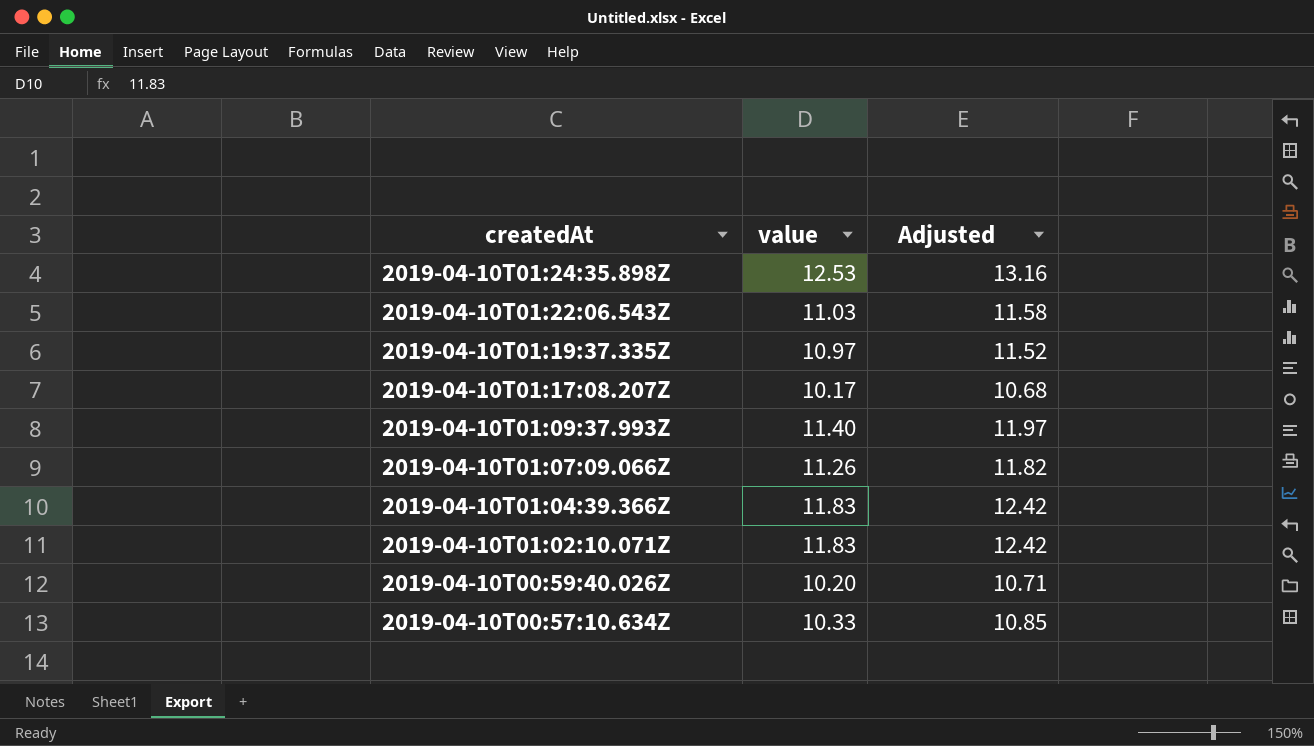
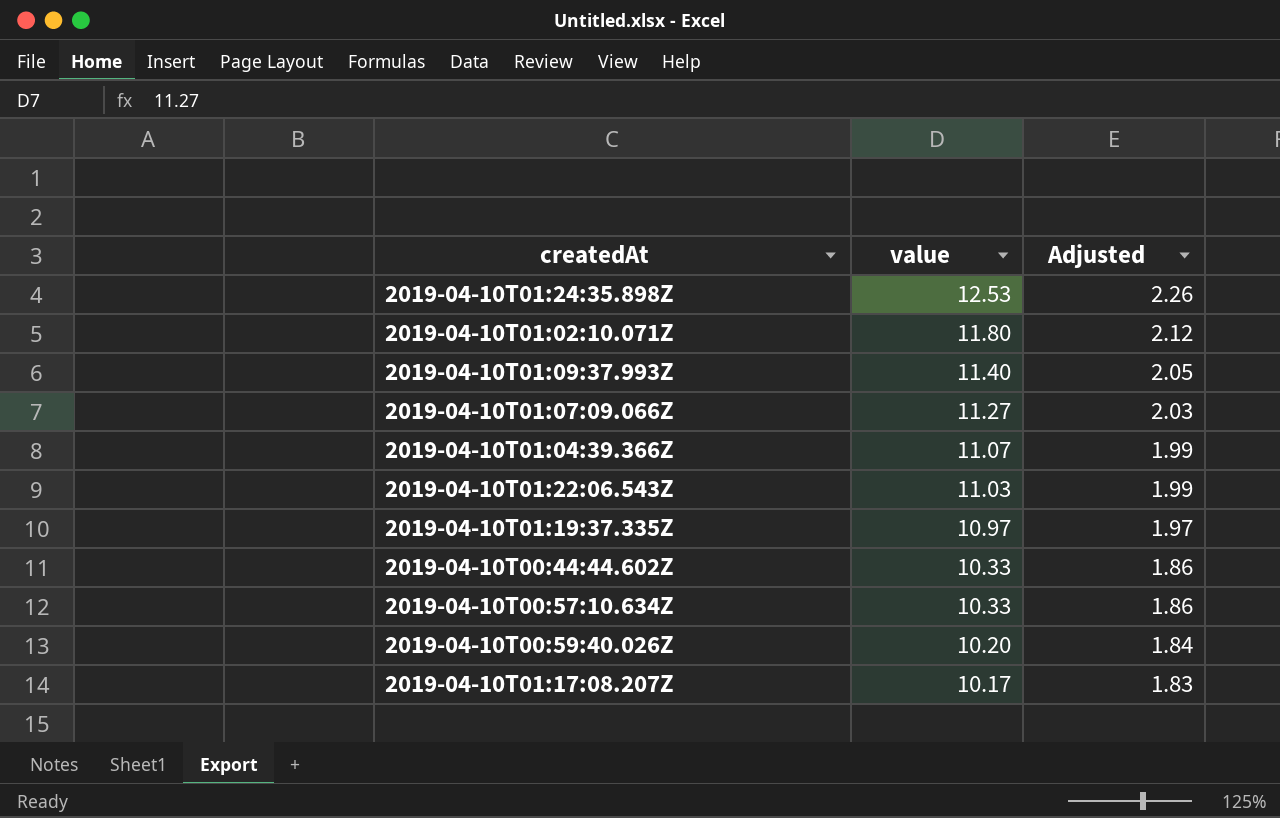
row order: createdAt descending -> value descending
column Adjusted | formula: [value] * 1.05 -> [value] * 0.18
2019-04-10T01:02:10.071Z | value: 11.83 -> 11.80
2019-04-10T01:07:09.066Z | value: 11.26 -> 11.27
2019-04-10T01:04:39.366Z | value: 11.83 -> 11.07
row 2019-04-10T00:44:44.602Z: none -> 10.33 | 1.86

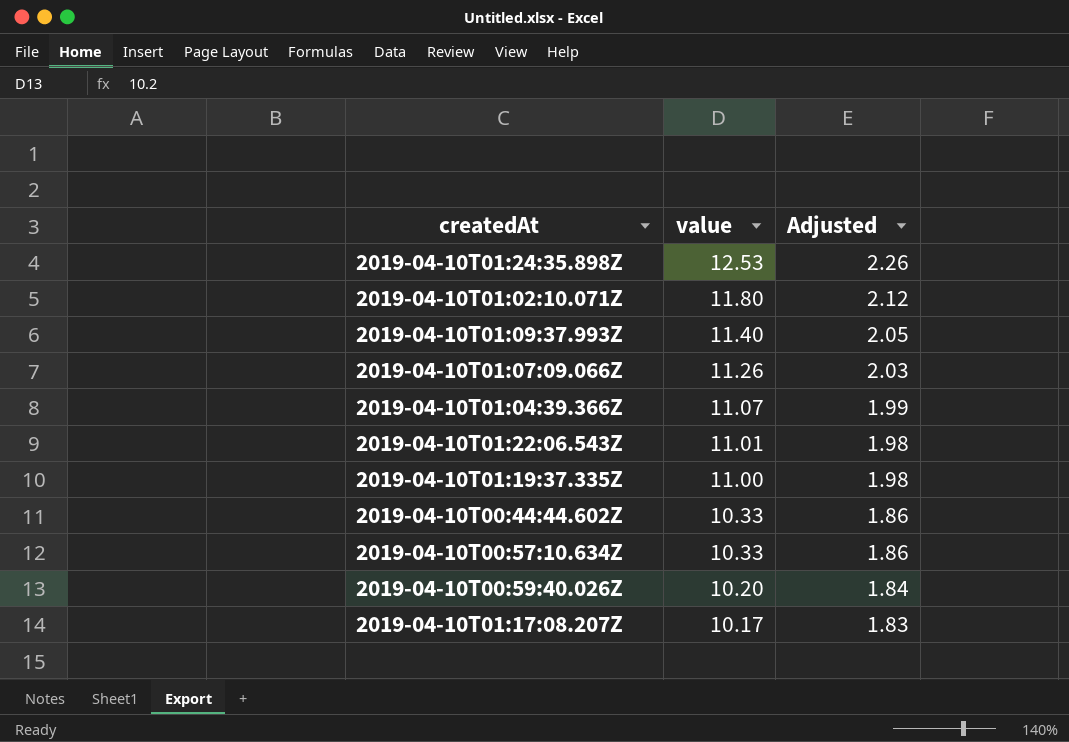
2019-04-10T01:07:09.066Z | value: 11.27 -> 11.26
2019-04-10T01:22:06.543Z | value: 11.03 -> 11.01
2019-04-10T01:22:06.543Z | Adjusted: 1.99 -> 1.98
2019-04-10T01:19:37.335Z | value: 10.97 -> 11.00
2019-04-10T01:19:37.335Z | Adjusted: 1.97 -> 1.98

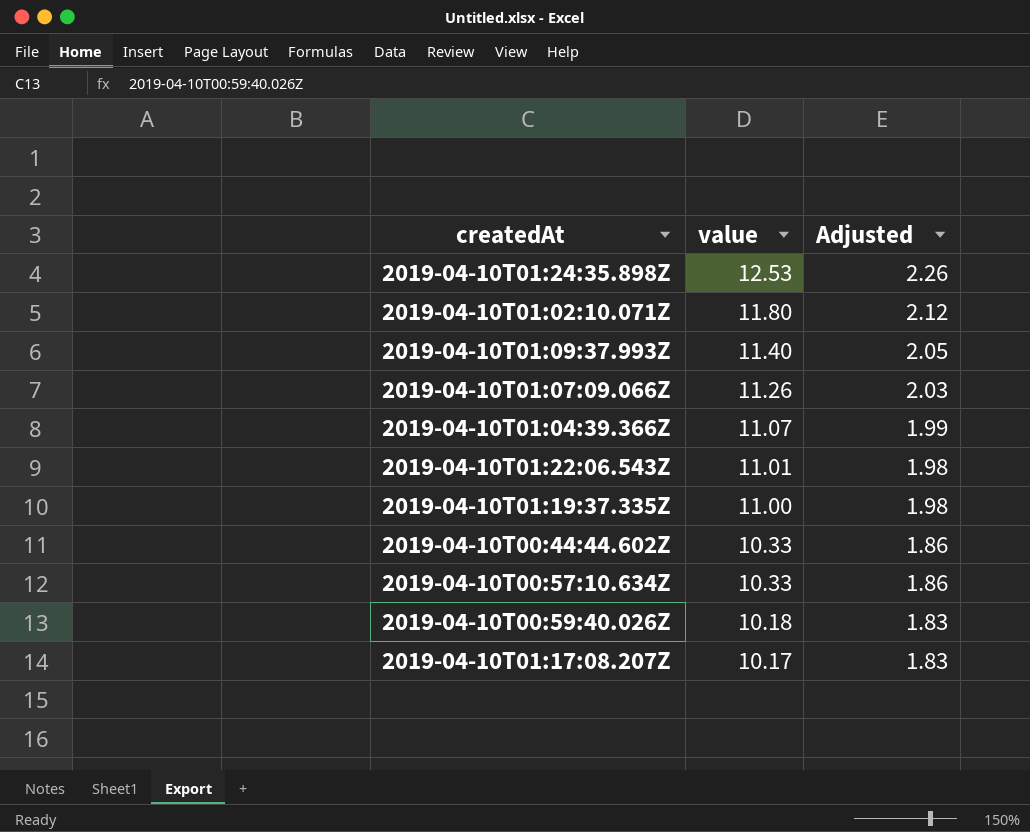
2019-04-10T00:59:40.026Z | value: 10.20 -> 10.18
2019-04-10T00:59:40.026Z | Adjusted: 1.84 -> 1.83

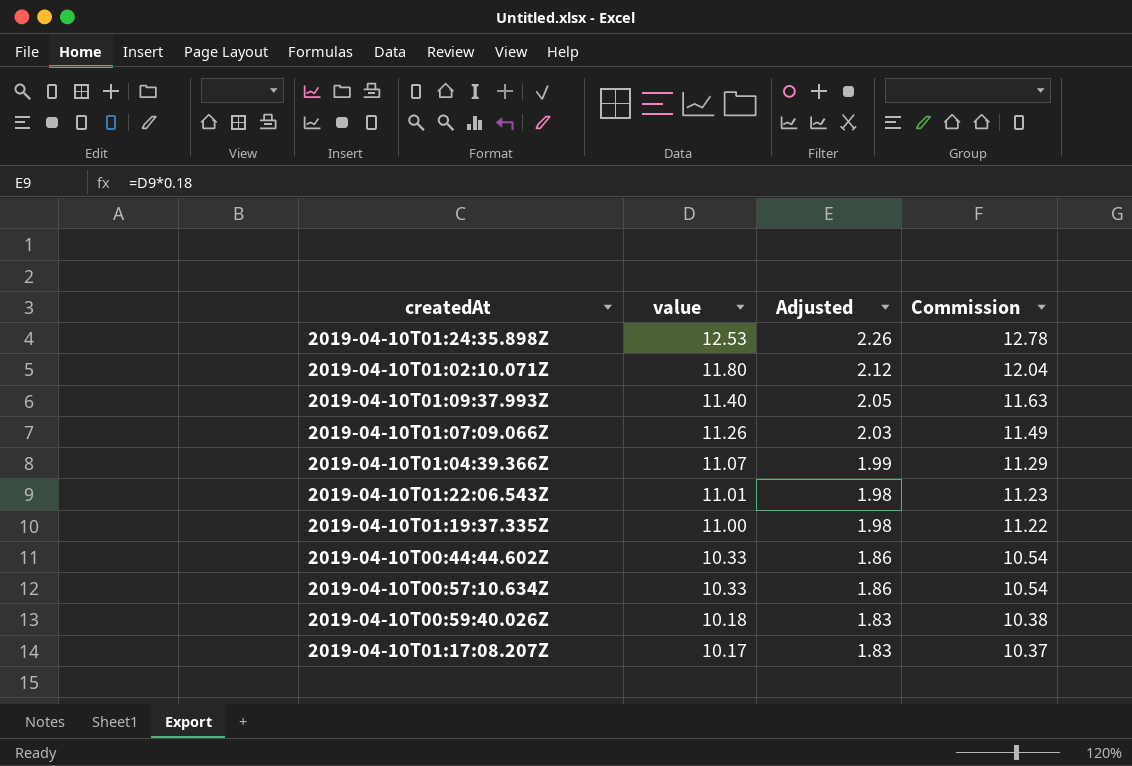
column Commission | formula: none -> [value] * 1.02

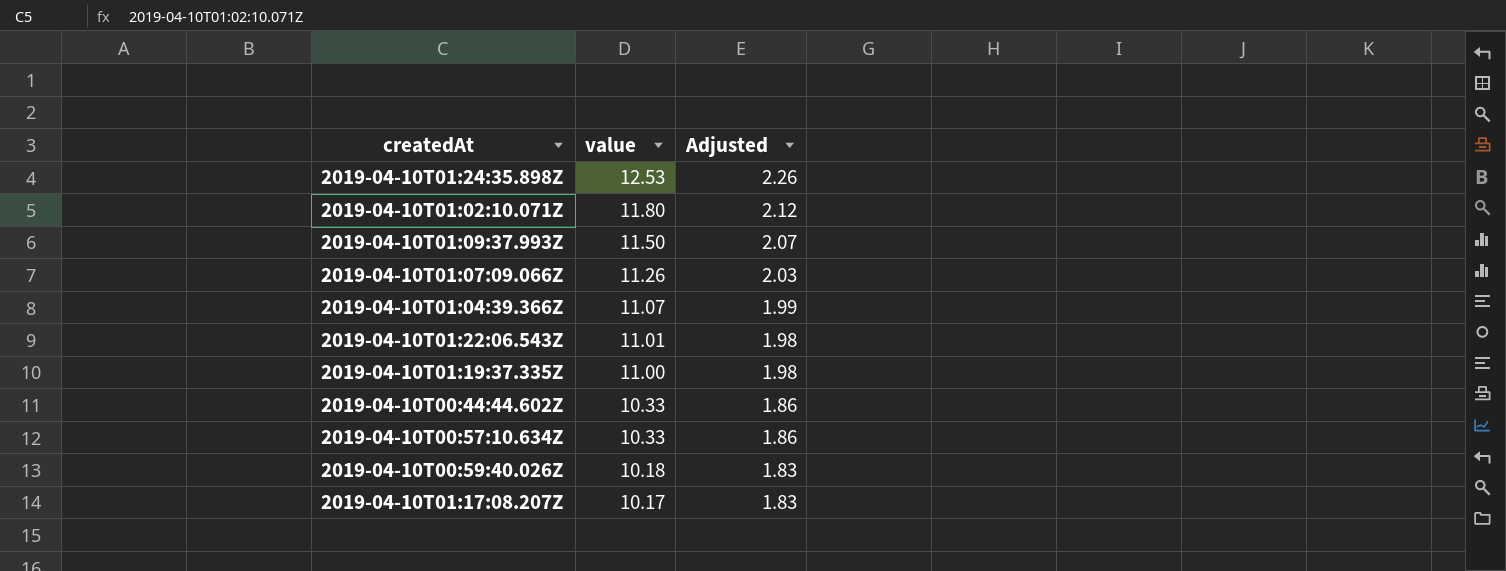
column Commission | formula: [value] * 1.02 -> none
2019-04-10T01:09:37.993Z | value: 11.40 -> 11.50
2019-04-10T01:09:37.993Z | Adjusted: 2.05 -> 2.07

